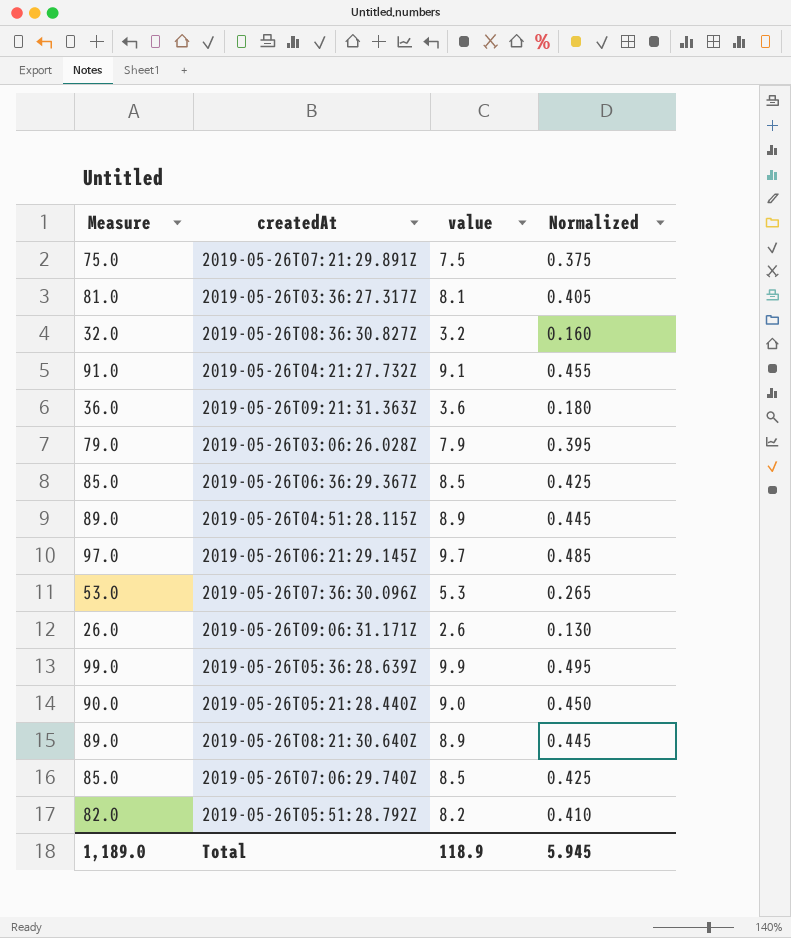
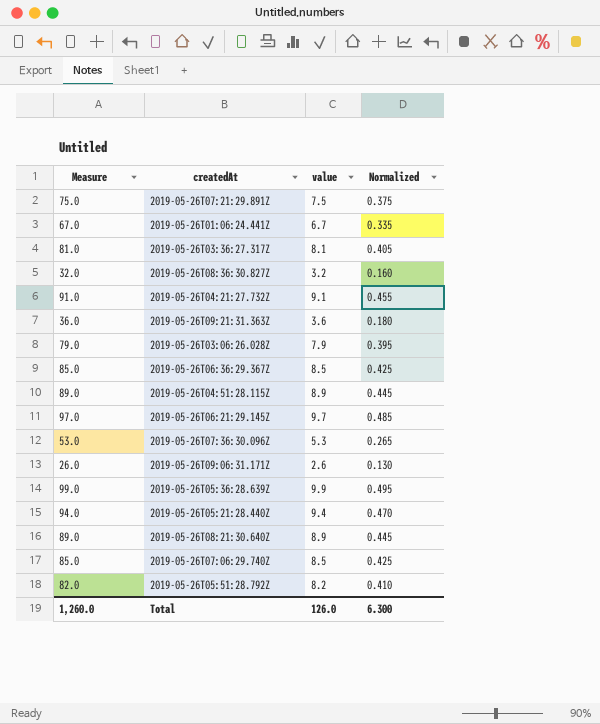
row 2019-05-26T01:06:24.441Z: none -> 67.0 | 6.7 | 0.335
2019-05-26T05:21:28.440Z | Measure: 90.0 -> 94.0
2019-05-26T05:21:28.440Z | value: 9.0 -> 9.4
2019-05-26T05:21:28.440Z | Normalized: 0.450 -> 0.470
Total | Measure: 1,189.0 -> 1,260.0
Total | value: 118.9 -> 126.0
Total | Normalized: 5.945 -> 6.300

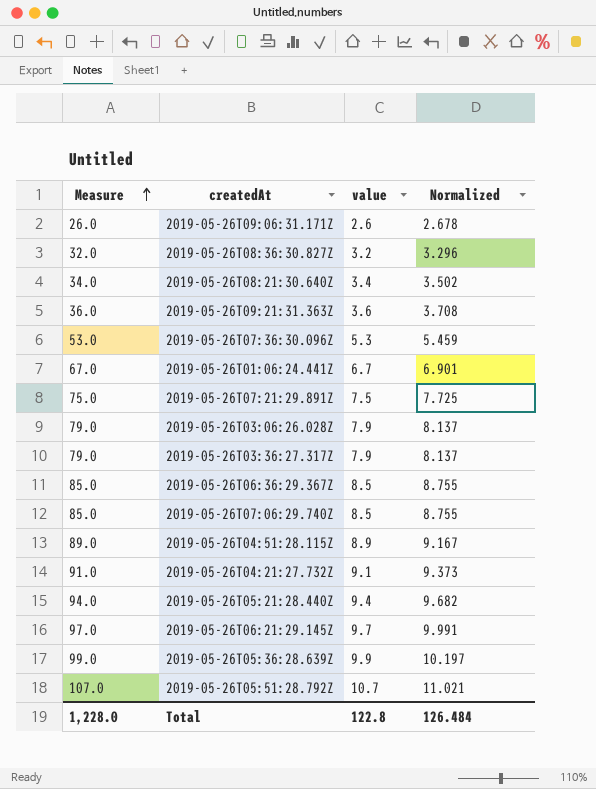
row order: none -> Measure ascending
column Normalized | formula: [value] * 0.05 -> [value] * 1.03
2019-05-26T08:21:30.640Z | Measure: 89.0 -> 34.0
2019-05-26T08:21:30.640Z | value: 8.9 -> 3.4
2019-05-26T03:36:27.317Z | Measure: 81.0 -> 79.0
2019-05-26T03:36:27.317Z | value: 8.1 -> 7.9
2019-05-26T05:51:28.792Z | Measure: 82.0 -> 107.0
2019-05-26T05:51:28.792Z | value: 8.2 -> 10.7
Total | Measure: 1,260.0 -> 1,228.0
Total | value: 126.0 -> 122.8
Total | Normalized: 6.300 -> 126.484

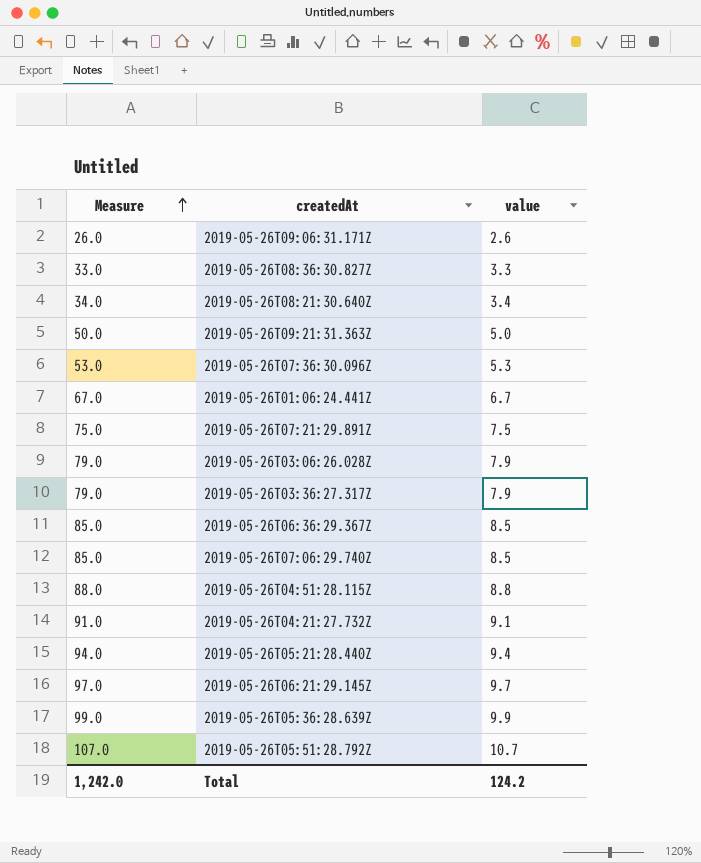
column Normalized | formula: [value] * 1.03 -> none
2019-05-26T08:36:30.827Z | Measure: 32.0 -> 33.0
2019-05-26T08:36:30.827Z | value: 3.2 -> 3.3
2019-05-26T09:21:31.363Z | Measure: 36.0 -> 50.0
2019-05-26T09:21:31.363Z | value: 3.6 -> 5.0
2019-05-26T04:51:28.115Z | Measure: 89.0 -> 88.0
2019-05-26T04:51:28.115Z | value: 8.9 -> 8.8
Total | Measure: 1,228.0 -> 1,242.0
Total | value: 122.8 -> 124.2

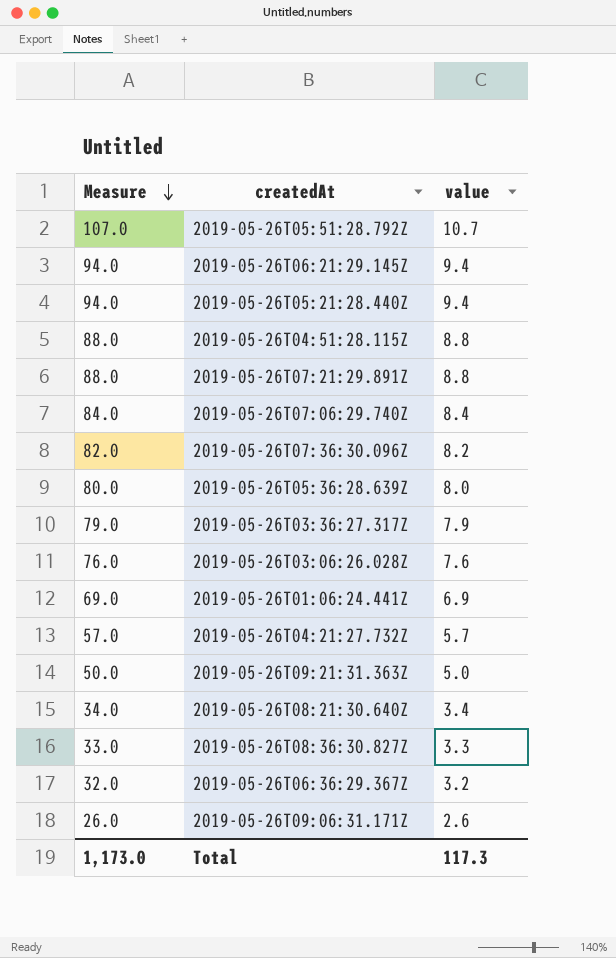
row order: Measure ascending -> Measure descending
2019-05-26T06:21:29.145Z | Measure: 97.0 -> 94.0
2019-05-26T06:21:29.145Z | value: 9.7 -> 9.4
2019-05-26T07:21:29.891Z | Measure: 75.0 -> 88.0
2019-05-26T07:21:29.891Z | value: 7.5 -> 8.8
2019-05-26T07:06:29.740Z | Measure: 85.0 -> 84.0
2019-05-26T07:06:29.740Z | value: 8.5 -> 8.4
2019-05-26T07:36:30.096Z | Measure: 53.0 -> 82.0
2019-05-26T07:36:30.096Z | value: 5.3 -> 8.2
2019-05-26T05:36:28.639Z | Measure: 99.0 -> 80.0
2019-05-26T05:36:28.639Z | value: 9.9 -> 8.0
2019-05-26T03:06:26.028Z | Measure: 79.0 -> 76.0
2019-05-26T03:06:26.028Z | value: 7.9 -> 7.6
2019-05-26T01:06:24.441Z | Measure: 67.0 -> 69.0
2019-05-26T01:06:24.441Z | value: 6.7 -> 6.9
2019-05-26T04:21:27.732Z | Measure: 91.0 -> 57.0
2019-05-26T04:21:27.732Z | value: 9.1 -> 5.7
2019-05-26T06:36:29.367Z | Measure: 85.0 -> 32.0
2019-05-26T06:36:29.367Z | value: 8.5 -> 3.2
Total | Measure: 1,242.0 -> 1,173.0
Total | value: 124.2 -> 117.3

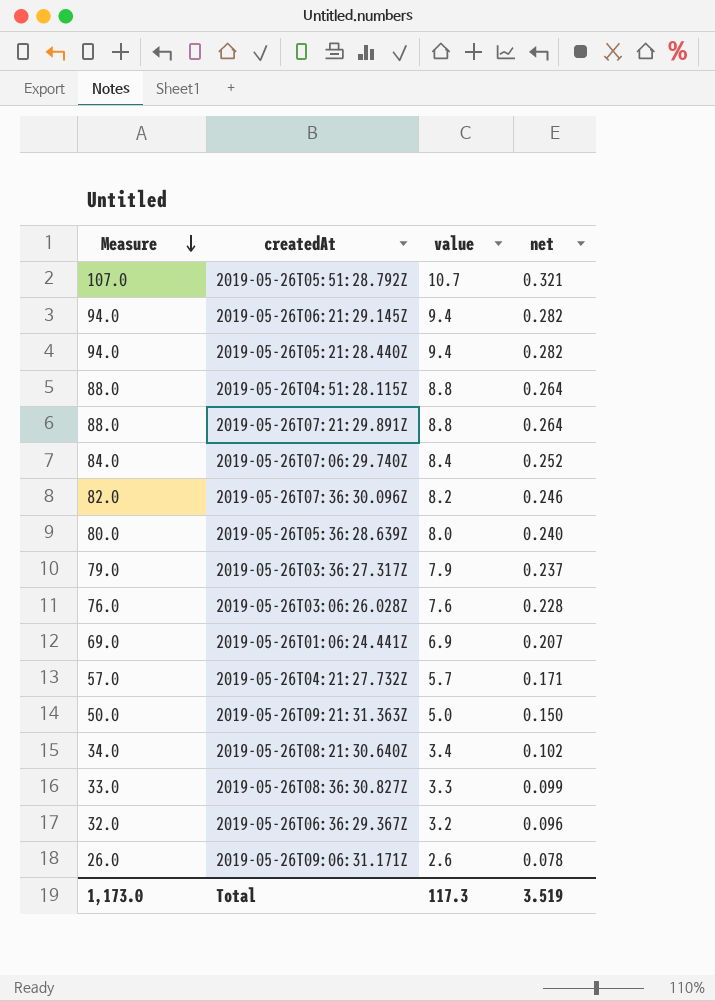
column net | formula: none -> [value] * 0.03

